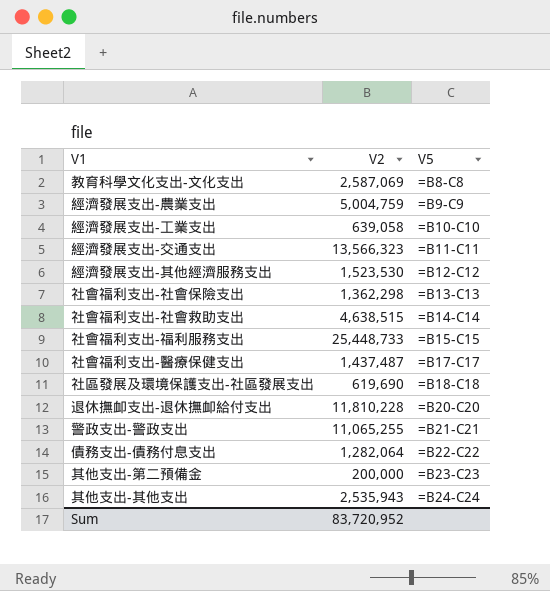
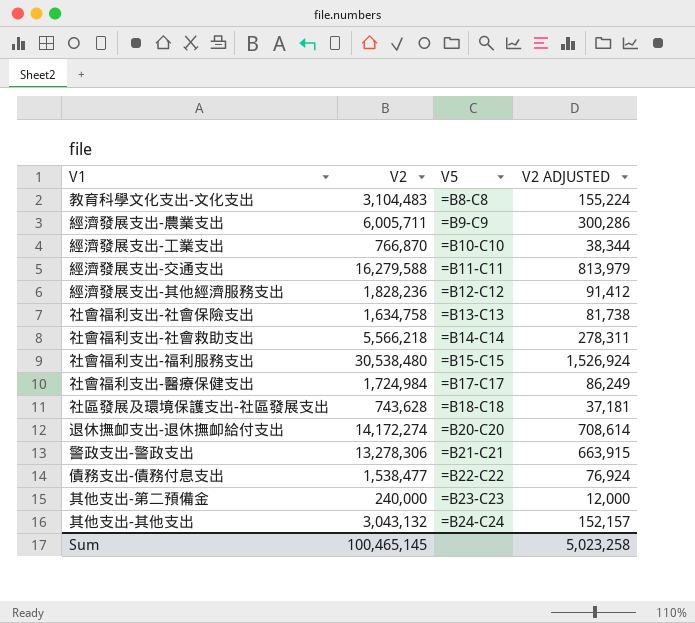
column V2 ADJUSTED | formula: none -> [V2] * 0.05
教育科學文化支出-文化支出 | V2: 2,587,069 -> 3,104,483
經濟發展支出-農業支出 | V2: 5,004,759 -> 6,005,711
經濟發展支出-工業支出 | V2: 639,058 -> 766,870
經濟發展支出-交通支出 | V2: 13,566,323 -> 16,279,588
經濟發展支出-其他經濟服務支出 | V2: 1,523,530 -> 1,828,236
社會福利支出-社會保險支出 | V2: 1,362,298 -> 1,634,758
社會福利支出-社會救助支出 | V2: 4,638,515 -> 5,566,218
社會福利支出-福利服務支出 | V2: 25,448,733 -> 30,538,480
社會福利支出-醫療保健支出 | V2: 1,437,487 -> 1,724,984
社區發展及環境保護支出-社區發展支出 | V2: 619,690 -> 743,628
退休撫卹支出-退休撫卹給付支出 | V2: 11,810,228 -> 14,172,274
警政支出-警政支出 | V2: 11,065,255 -> 13,278,306
債務支出-債務付息支出 | V2: 1,282,064 -> 1,538,477
其他支出-第二預備金 | V2: 200,000 -> 240,000
其他支出-其他支出 | V2: 2,535,943 -> 3,043,132
Sum | V2: 83,720,952 -> 100,465,145

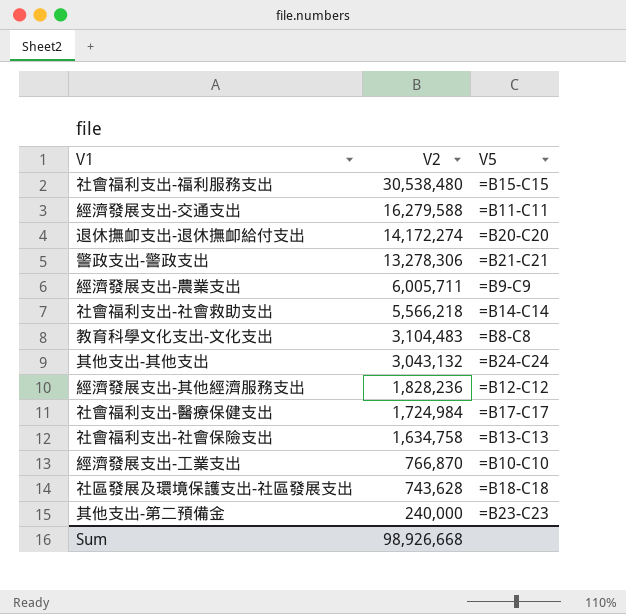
row order: V5 ascending -> V2 descending
column V2 ADJUSTED | formula: [V2] * 0.05 -> none
row 債務支出-債務付息支出: 1,538,477 | =B22-C22 | 76,924 -> none
Sum | V2: 100,465,145 -> 98,926,668

